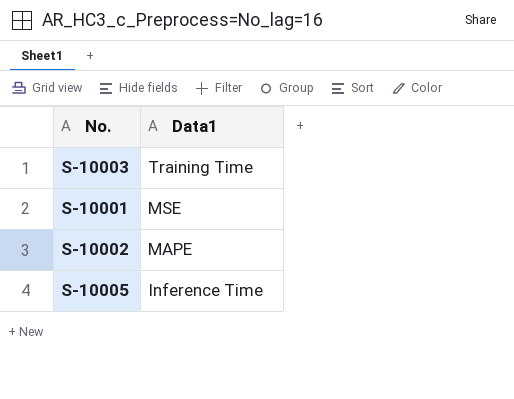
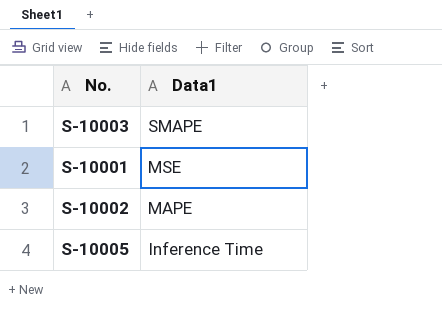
S-10003 | Data1: Training Time -> SMAPE

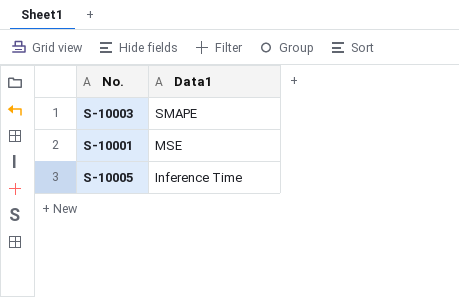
row S-10002: MAPE -> none

